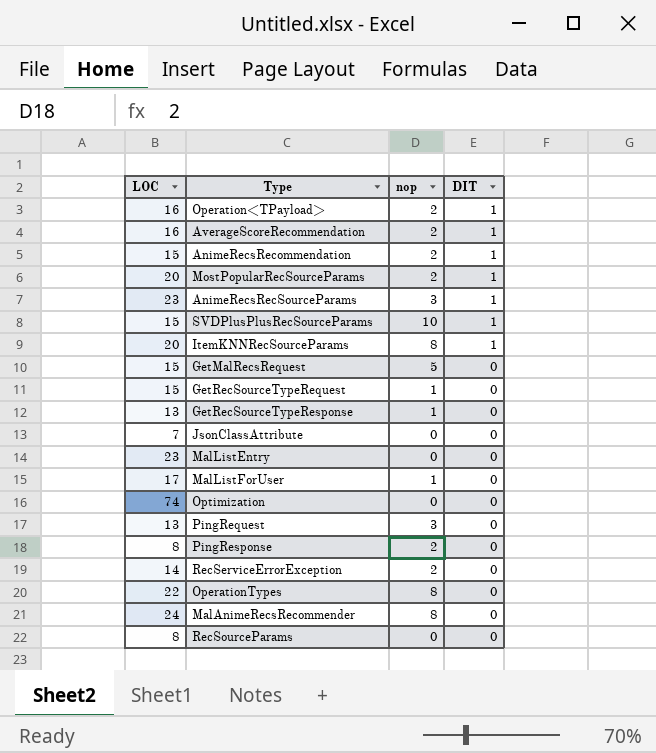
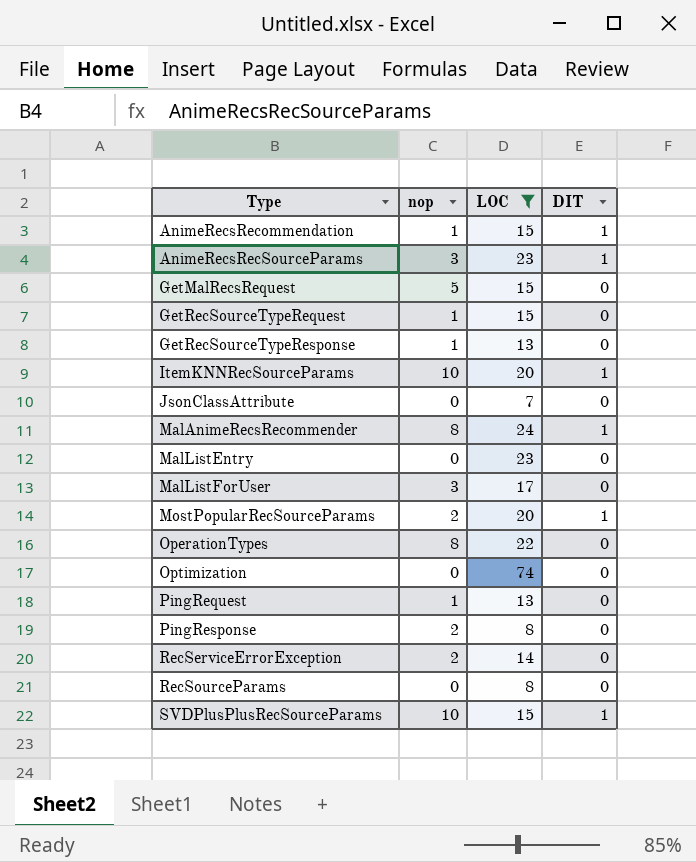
filter: none -> LOC != 16
row order: DIT descending -> Type ascending
column LOC | position: 1 -> 3
AnimeRecsRecommendation | nop: 2 -> 1
ItemKNNRecSourceParams | nop: 8 -> 10
MalAnimeRecsRecommender | DIT: 0 -> 1
MalListForUser | nop: 1 -> 3
PingRequest | nop: 3 -> 1

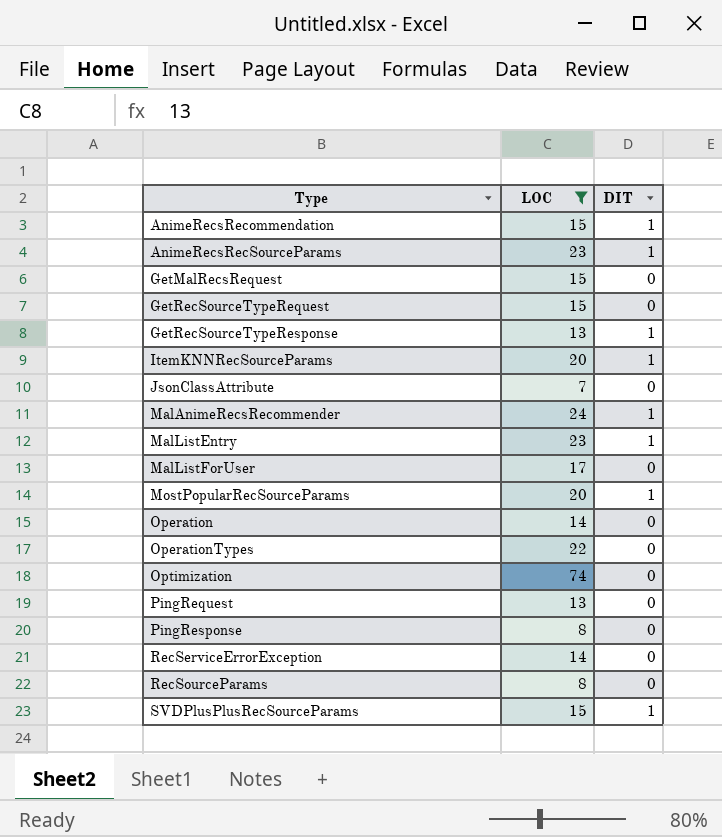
column nop | position: 2 -> none
GetRecSourceTypeResponse | DIT: 0 -> 1
MalListEntry | DIT: 0 -> 1
row Operation: none -> 14 | 0

